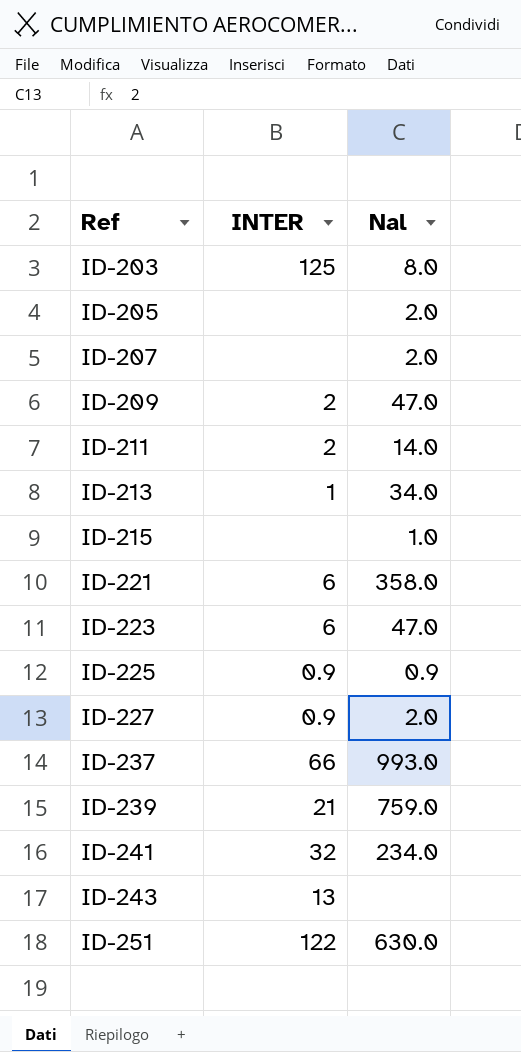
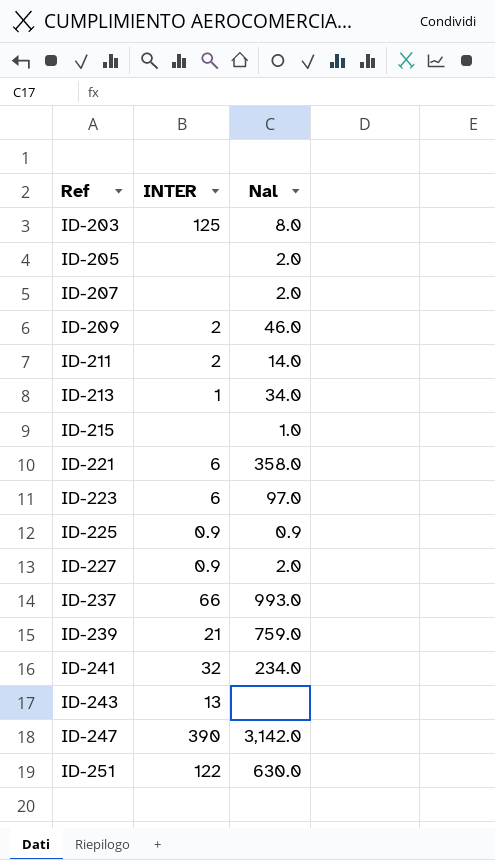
ID-209 | Nal: 47.0 -> 46.0
ID-223 | Nal: 47.0 -> 97.0
row ID-247: none -> 390 | 3,142.0

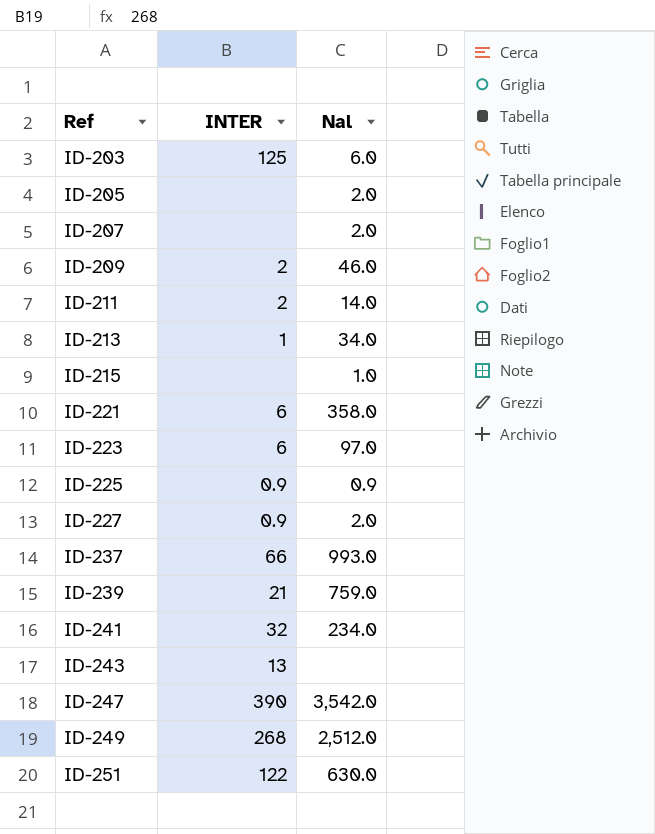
ID-203 | Nal: 8.0 -> 6.0
ID-247 | Nal: 3,142.0 -> 3,542.0
row ID-249: none -> 268 | 2,512.0

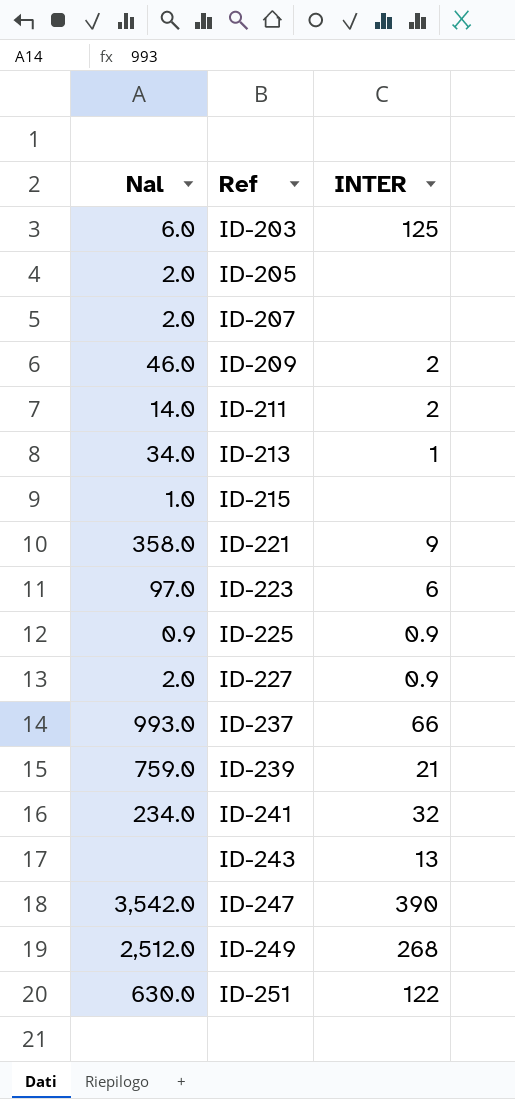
column Nal | position: 3 -> 1
ID-221 | INTER: 6 -> 9

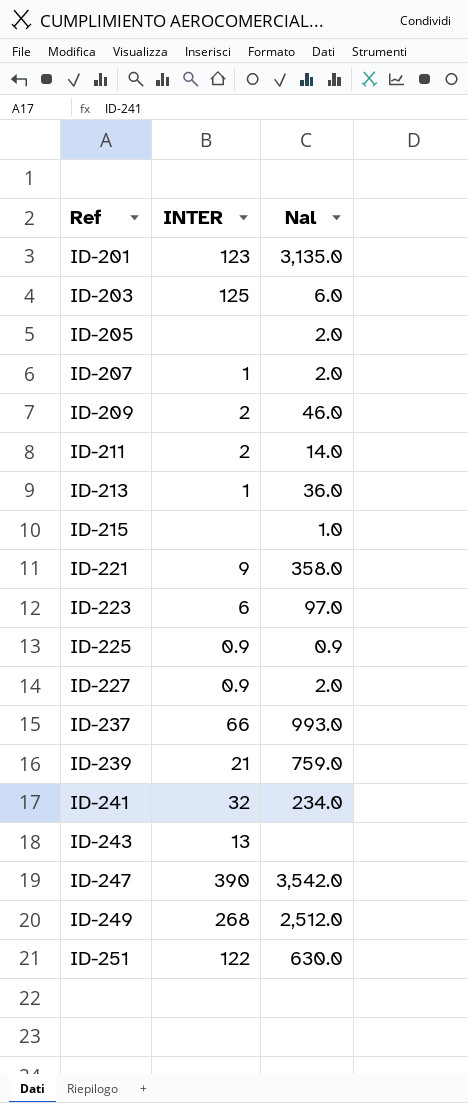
column Nal | position: 1 -> 3
row ID-201: none -> 123 | 3,135.0
ID-207 | INTER: none -> 1
ID-213 | Nal: 34.0 -> 36.0

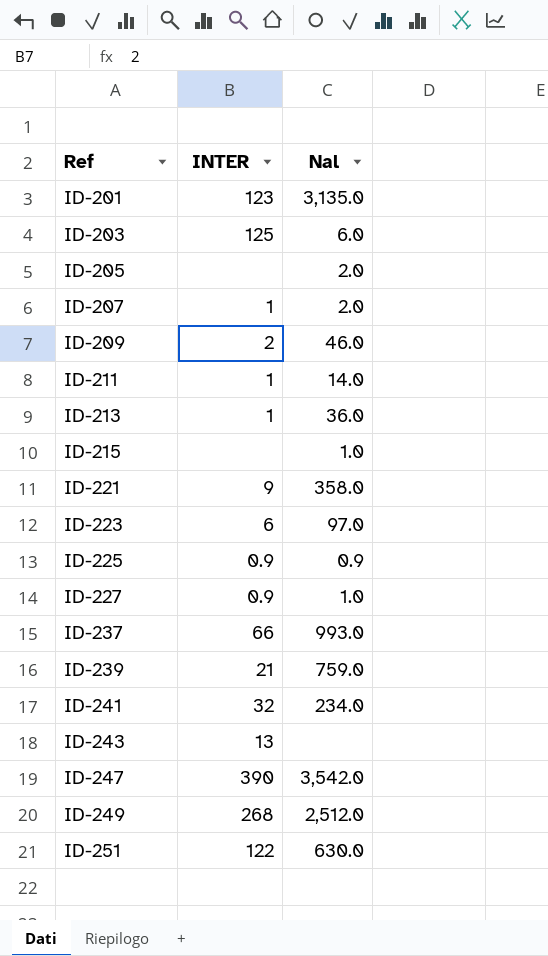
ID-211 | INTER: 2 -> 1
ID-227 | Nal: 2.0 -> 1.0

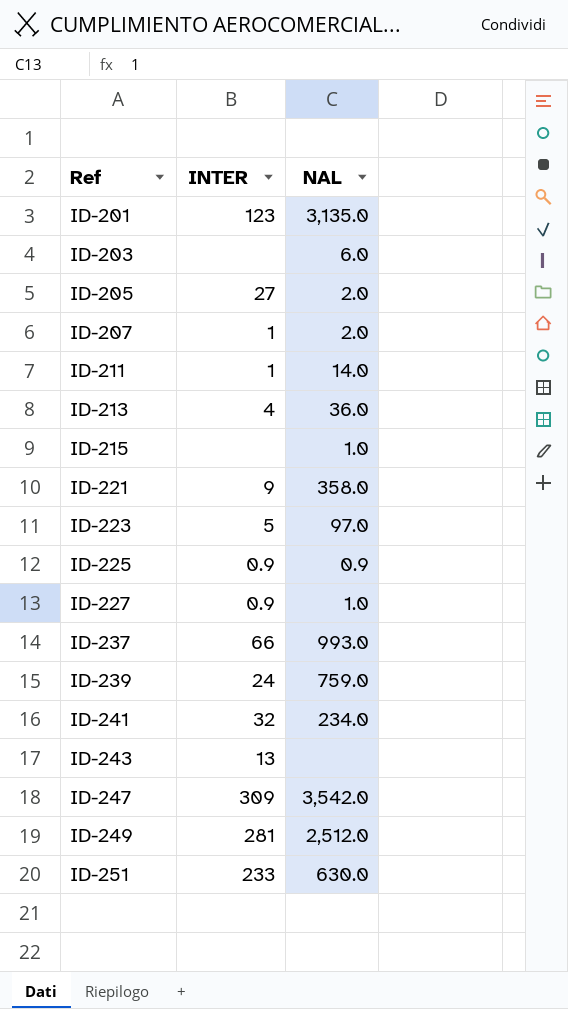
column name: Nal -> NAL
row ID-209: 2 | 46.0 -> none
ID-203 | INTER: 125 -> none
ID-205 | INTER: none -> 27
ID-213 | INTER: 1 -> 4
ID-223 | INTER: 6 -> 5
ID-239 | INTER: 21 -> 24
ID-247 | INTER: 390 -> 309
ID-249 | INTER: 268 -> 281
ID-251 | INTER: 122 -> 233

